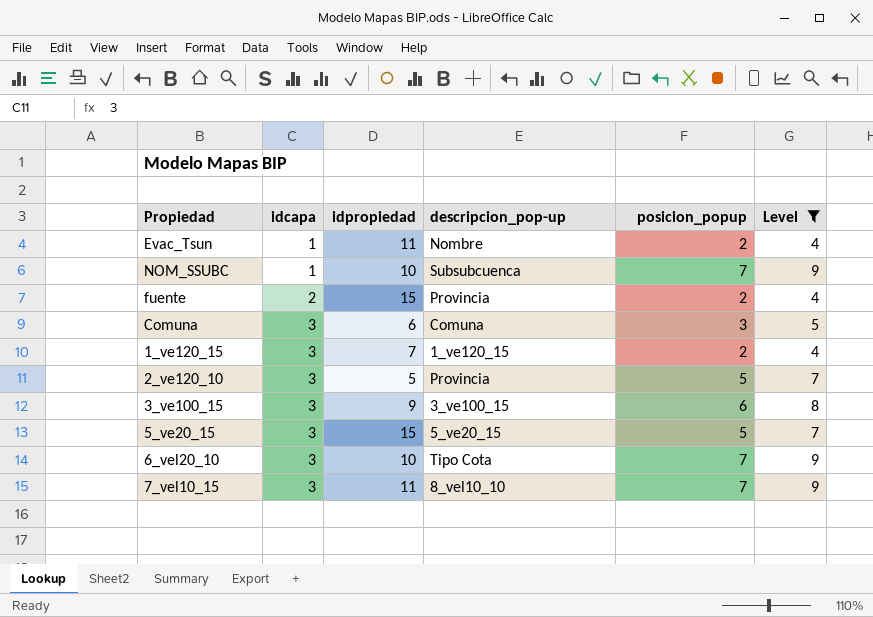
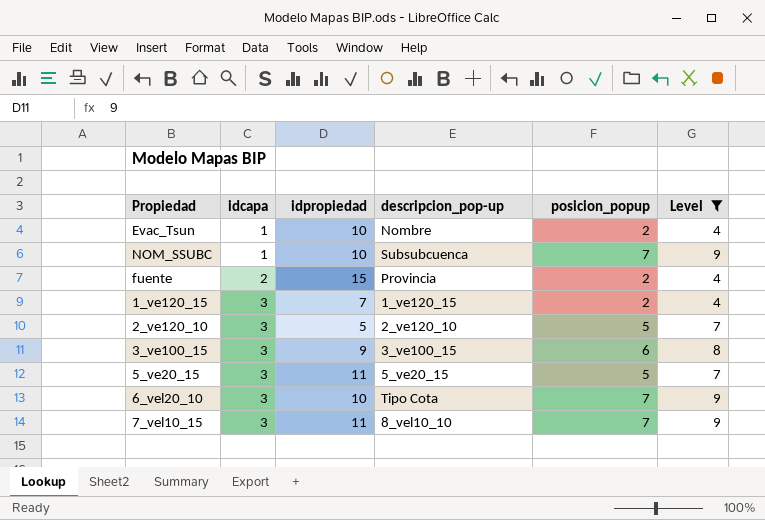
row Comuna: 3 | 6 | Comuna | 3 | 5 -> none
Evac_Tsun | idpropiedad: 11 -> 10
2_ve120_10 | descripcion_pop-up: Provincia -> 2_ve120_10
5_ve20_15 | idpropiedad: 15 -> 11

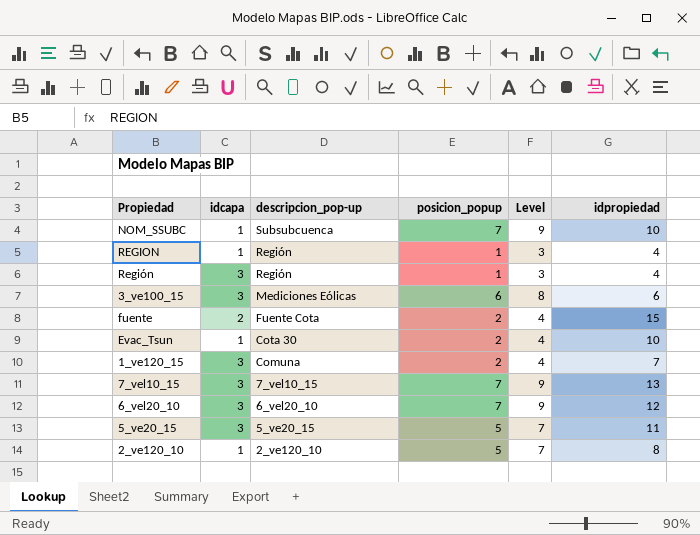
filter: Level != 3 -> none
row order: idcapa ascending -> descripcion_pop-up descending
column idpropiedad | position: 3 -> 6
3_ve100_15 | descripcion_pop-up: 3_ve100_15 -> Mediciones Eólicas
3_ve100_15 | idpropiedad: 9 -> 6
fuente | descripcion_pop-up: Provincia -> Fuente Cota
Evac_Tsun | descripcion_pop-up: Nombre -> Cota 30
1_ve120_15 | descripcion_pop-up: 1_ve120_15 -> Comuna
7_vel10_15 | descripcion_pop-up: 8_vel10_10 -> 7_vel10_15
7_vel10_15 | idpropiedad: 11 -> 13
6_vel20_10 | descripcion_pop-up: Tipo Cota -> 6_vel20_10
6_vel20_10 | idpropiedad: 10 -> 12
2_ve120_10 | idcapa: 3 -> 1
2_ve120_10 | idpropiedad: 5 -> 8

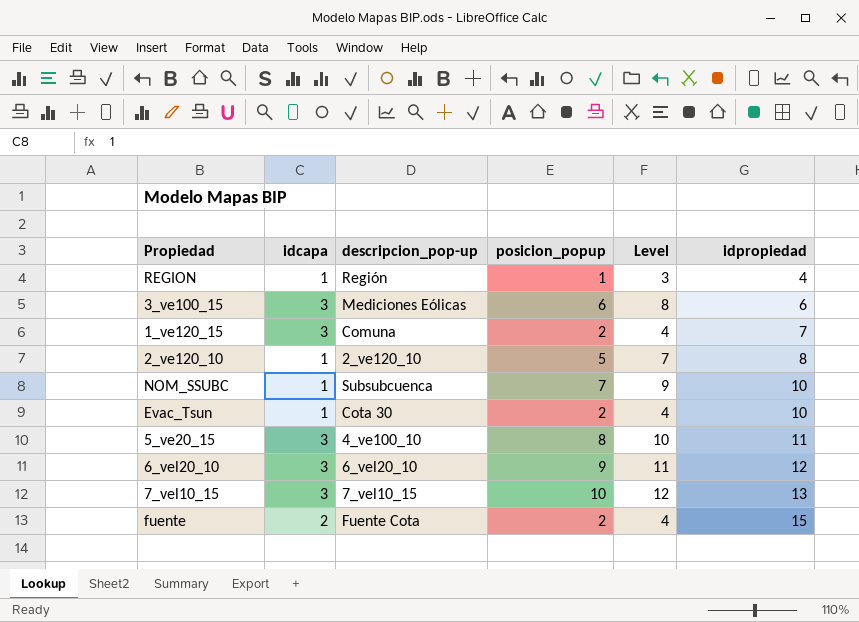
row order: descripcion_pop-up descending -> idpropiedad ascending
row Región: 3 | Región | 1 | 3 | 4 -> none
5_ve20_15 | descripcion_pop-up: 5_ve20_15 -> 4_ve100_10
5_ve20_15 | posicion_popup: 5 -> 8
5_ve20_15 | Level: 7 -> 10
6_vel20_10 | posicion_popup: 7 -> 9
6_vel20_10 | Level: 9 -> 11
7_vel10_15 | posicion_popup: 7 -> 10
7_vel10_15 | Level: 9 -> 12

